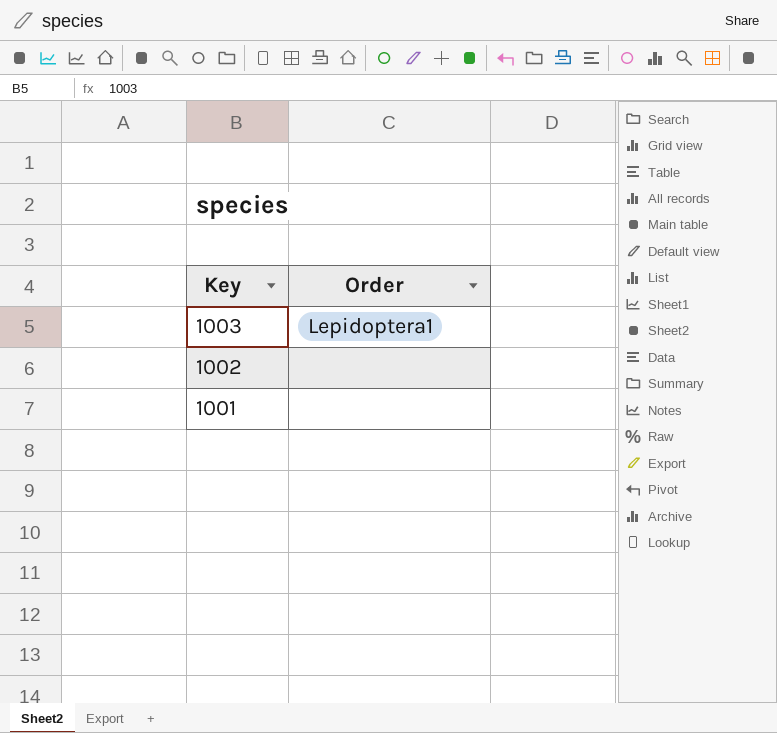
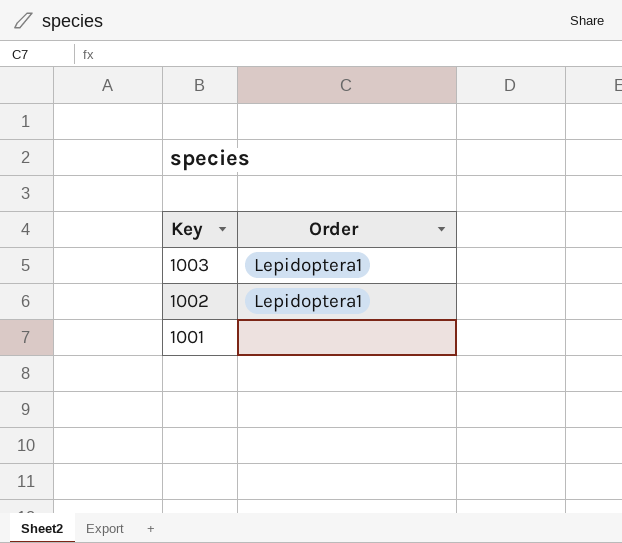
1002 | Order: none -> Lepidoptera1

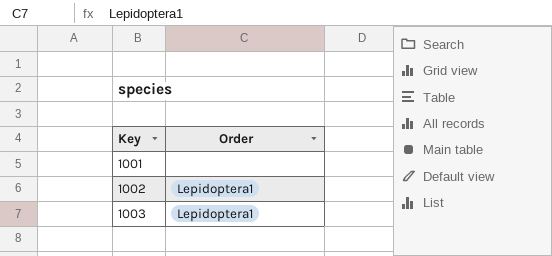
row order: Key descending -> Key ascending

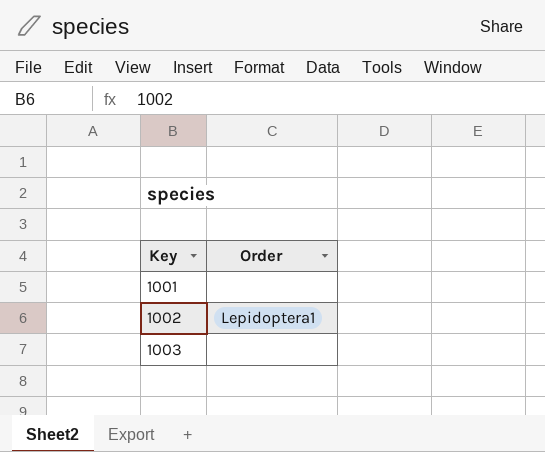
1003 | Order: Lepidoptera1 -> none

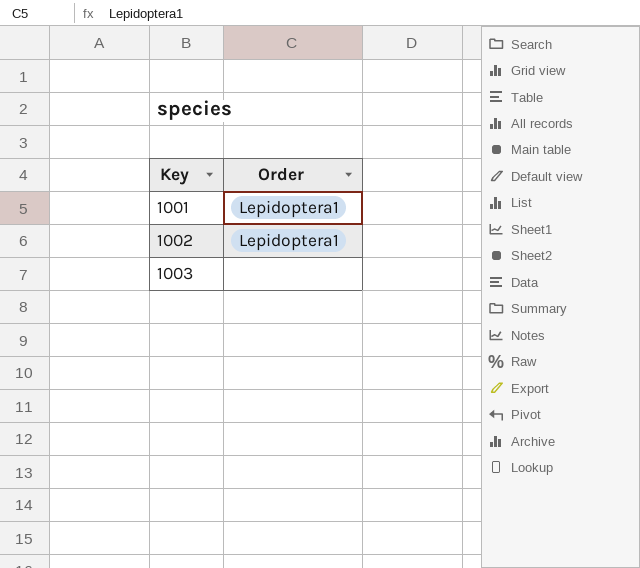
1001 | Order: none -> Lepidoptera1

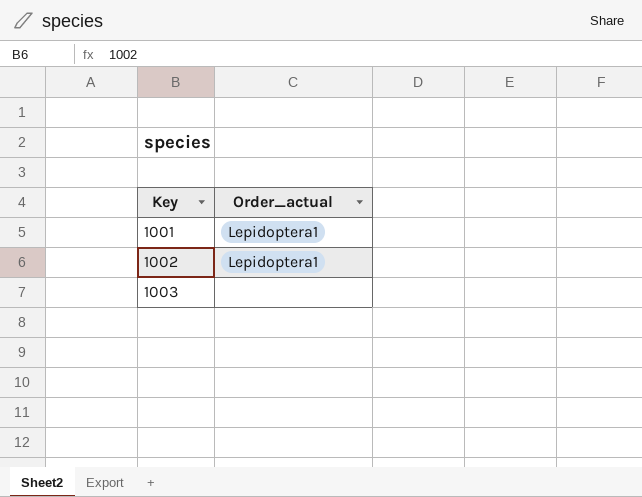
column name: Order -> Order_actual

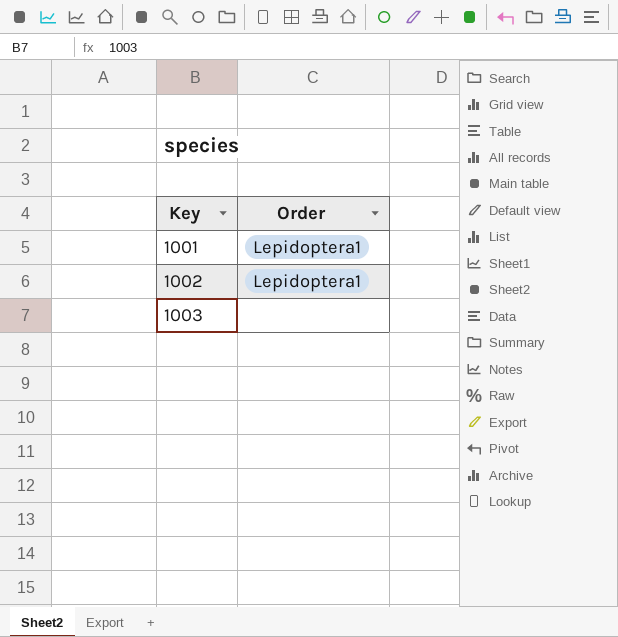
column name: Order_actual -> Order

